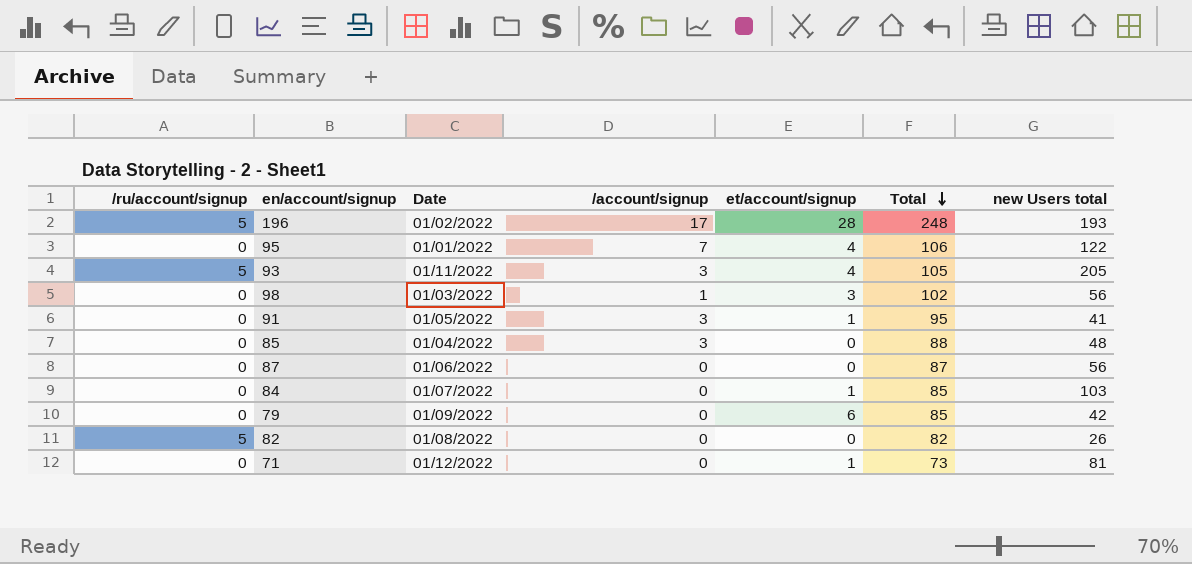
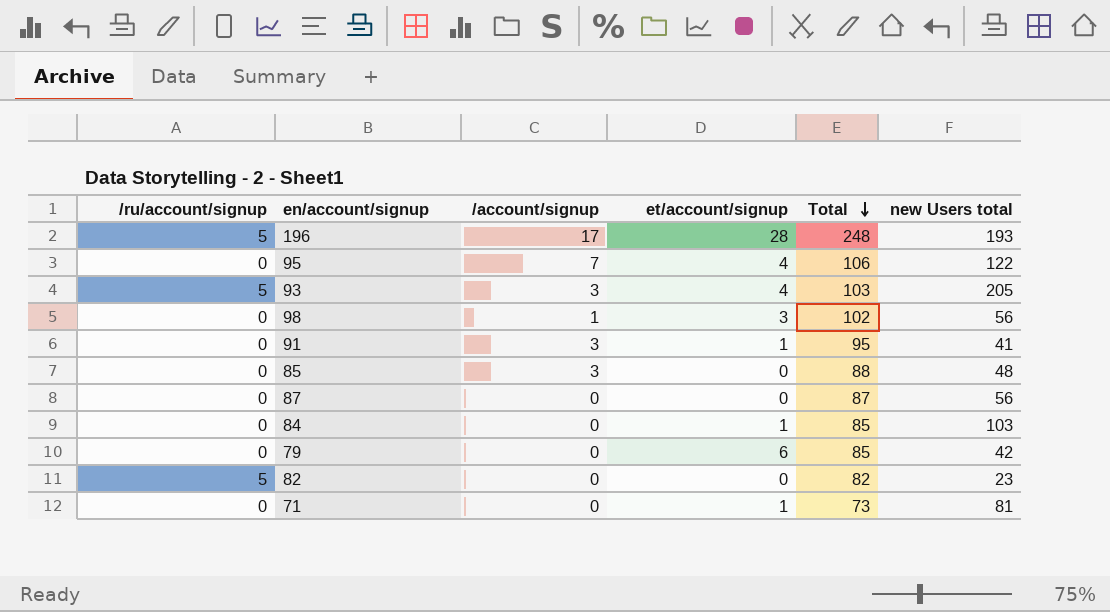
column Date | position: 3 -> none
93 | Total: 105 -> 103
82 | new Users total: 26 -> 23

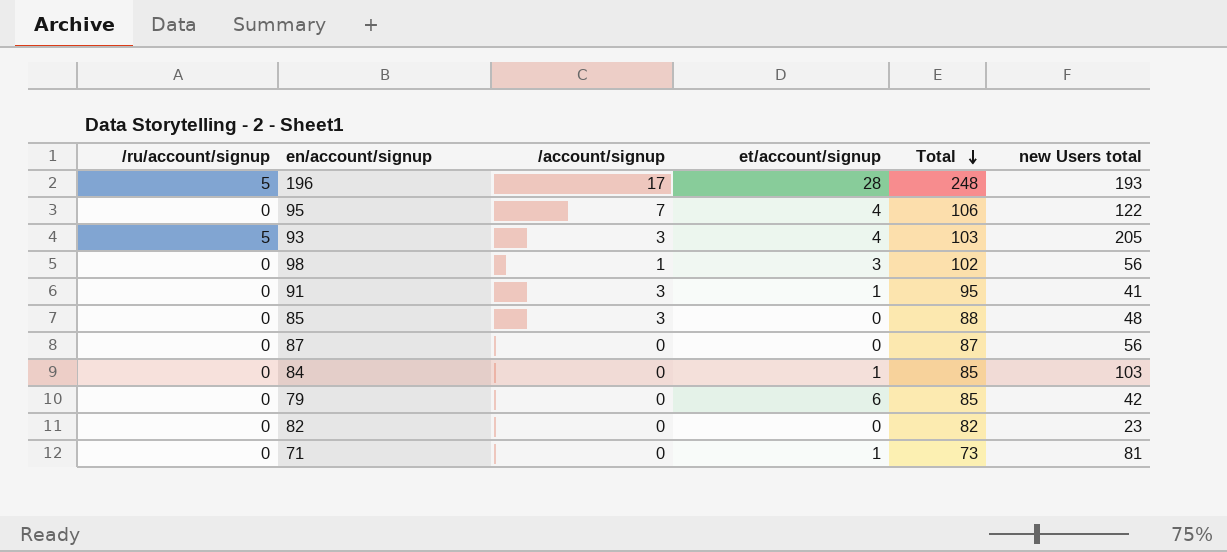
82 | /ru/account/signup: 5 -> 0

